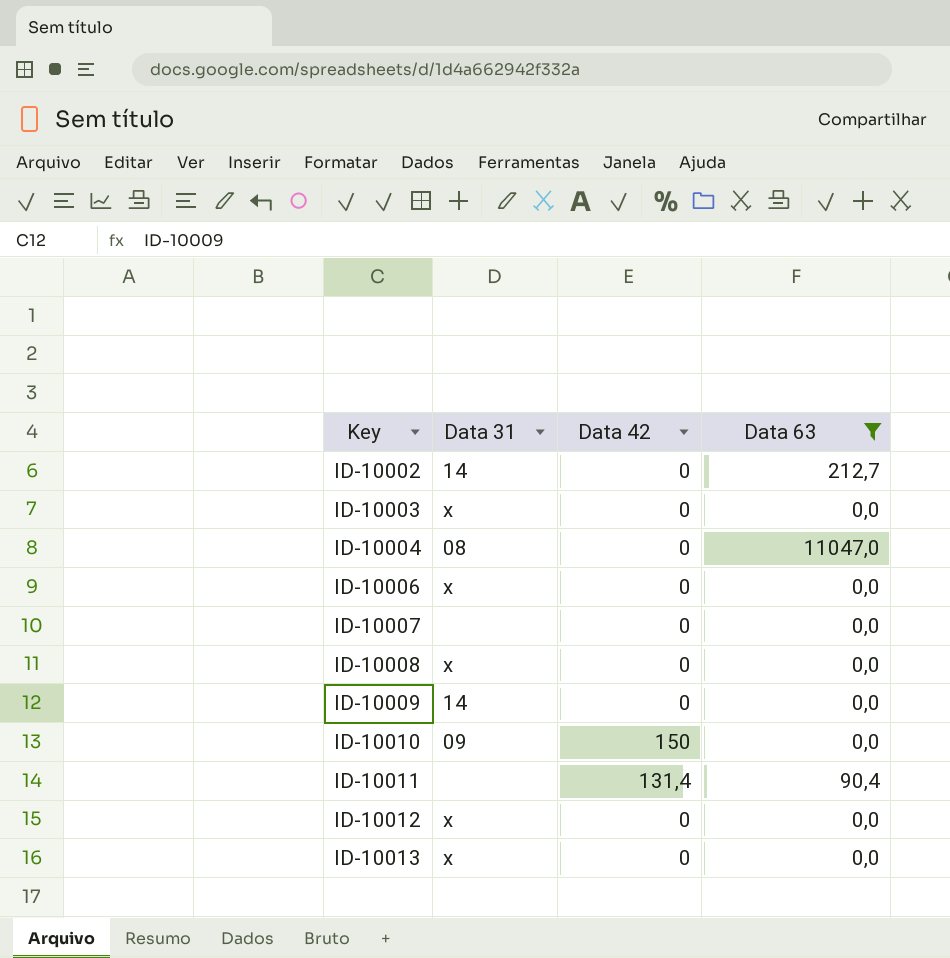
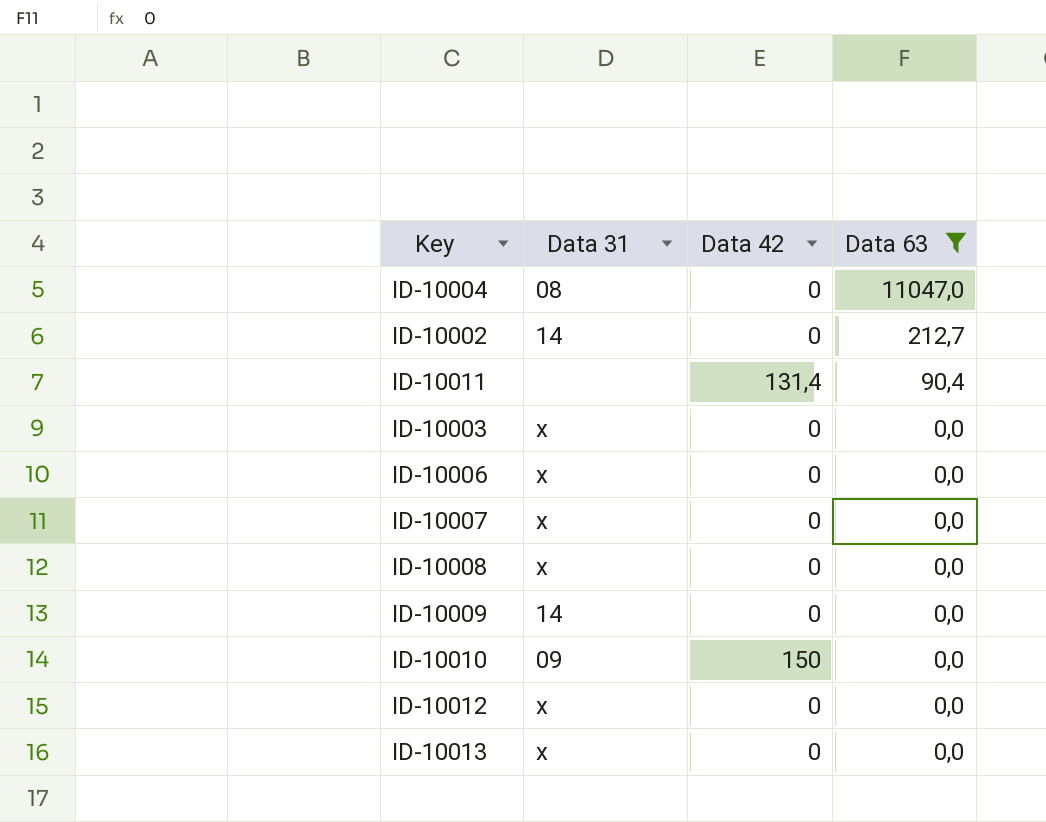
row order: Key ascending -> Data 63 descending
ID-10007 | Data 31: none -> x

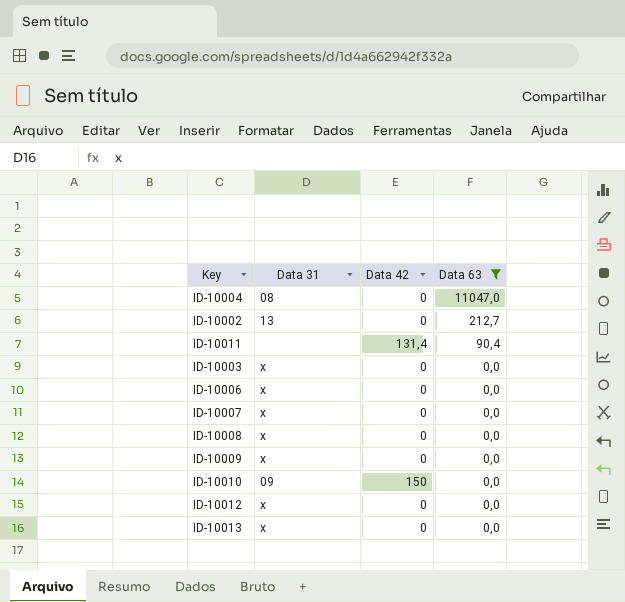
ID-10002 | Data 31: 14 -> 13
ID-10009 | Data 31: 14 -> x

